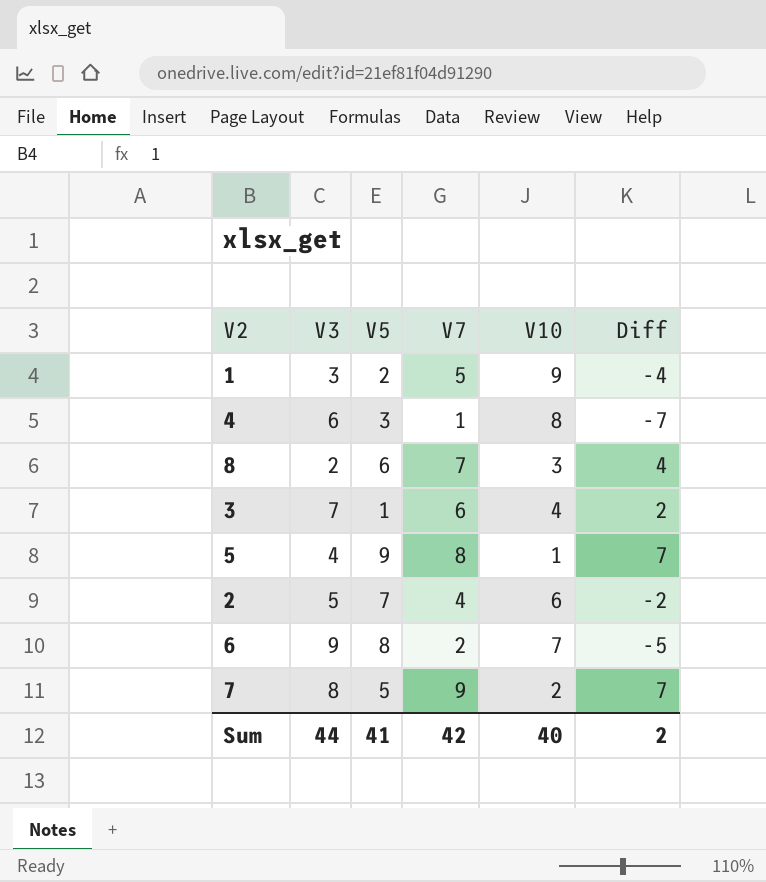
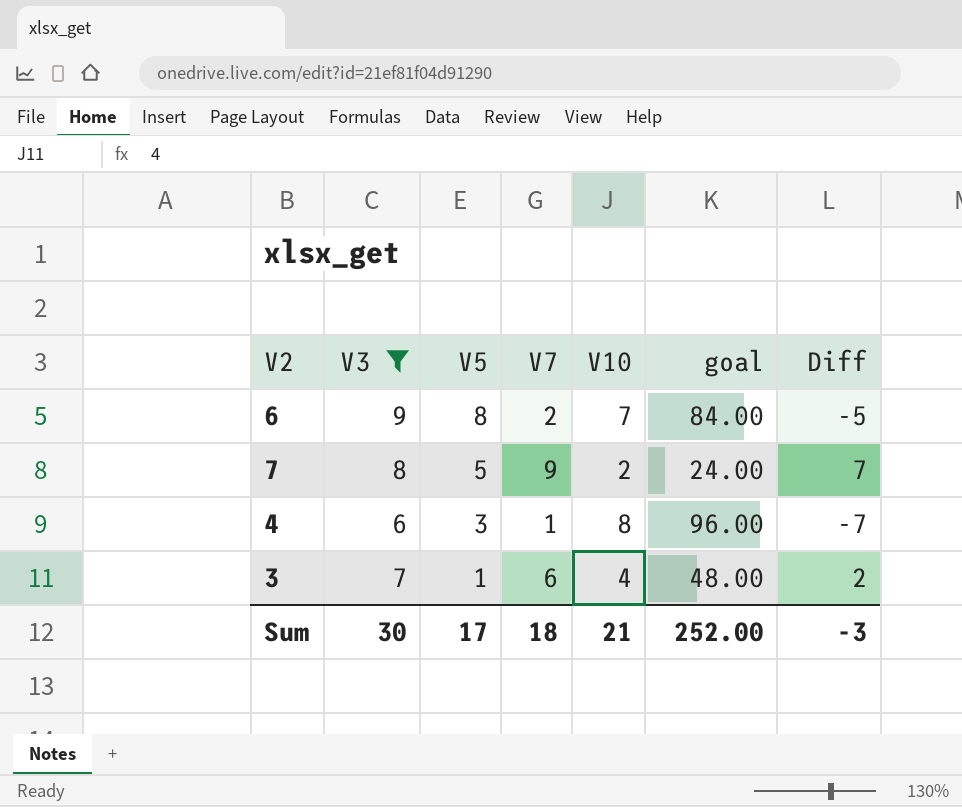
filter: none -> V3 >= 6
row order: none -> V5 descending
column goal | formula: none -> [V10] * 12
Sum | V3: 44 -> 30
Sum | V5: 41 -> 17
Sum | V7: 42 -> 18
Sum | V10: 40 -> 21
Sum | Diff: 2 -> -3

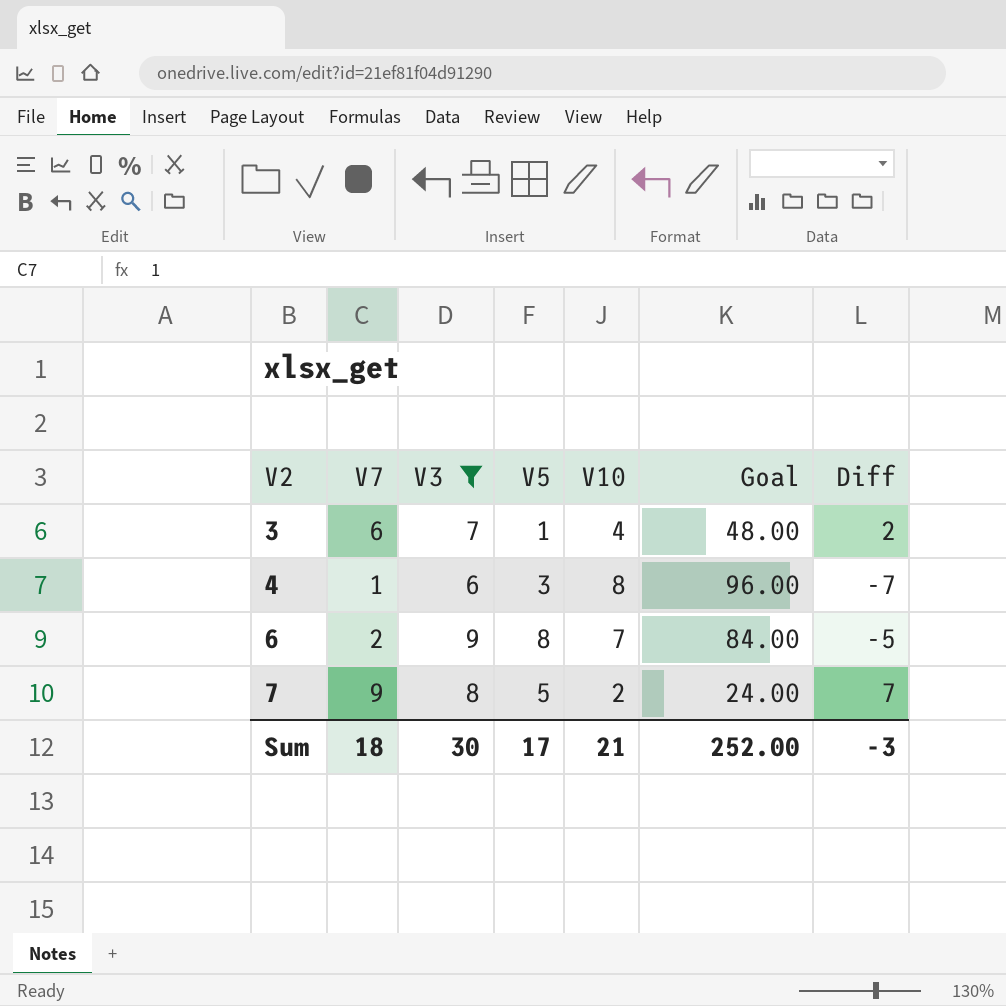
row order: V5 descending -> V2 ascending
column V7 | position: 4 -> 2
column name: goal -> Goal

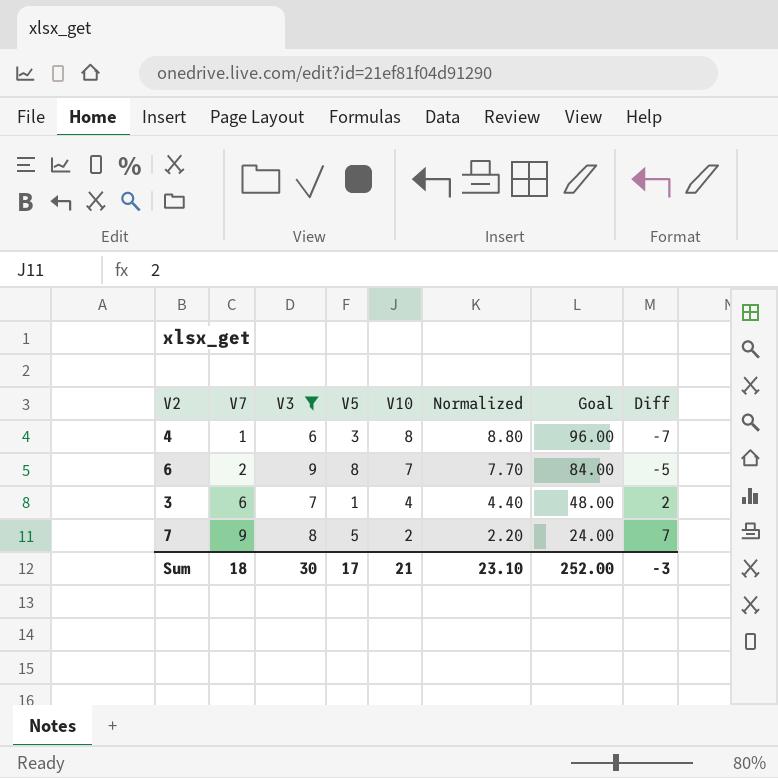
row order: V2 ascending -> V7 ascending
column Normalized | formula: none -> [V10] * 1.1

